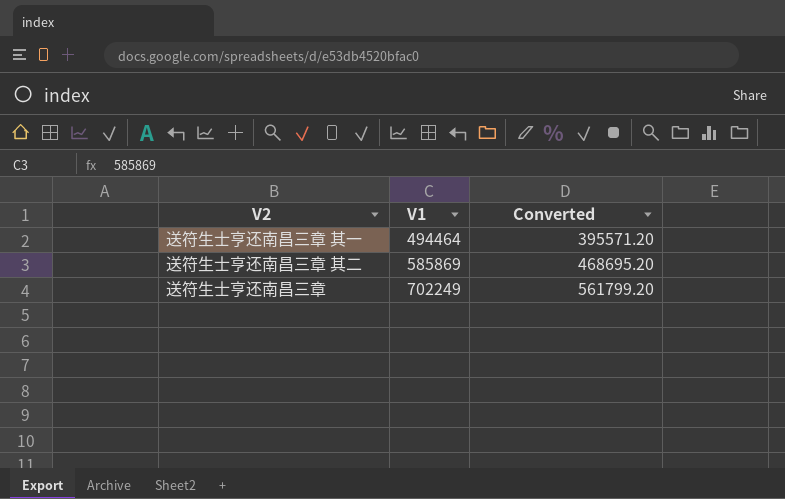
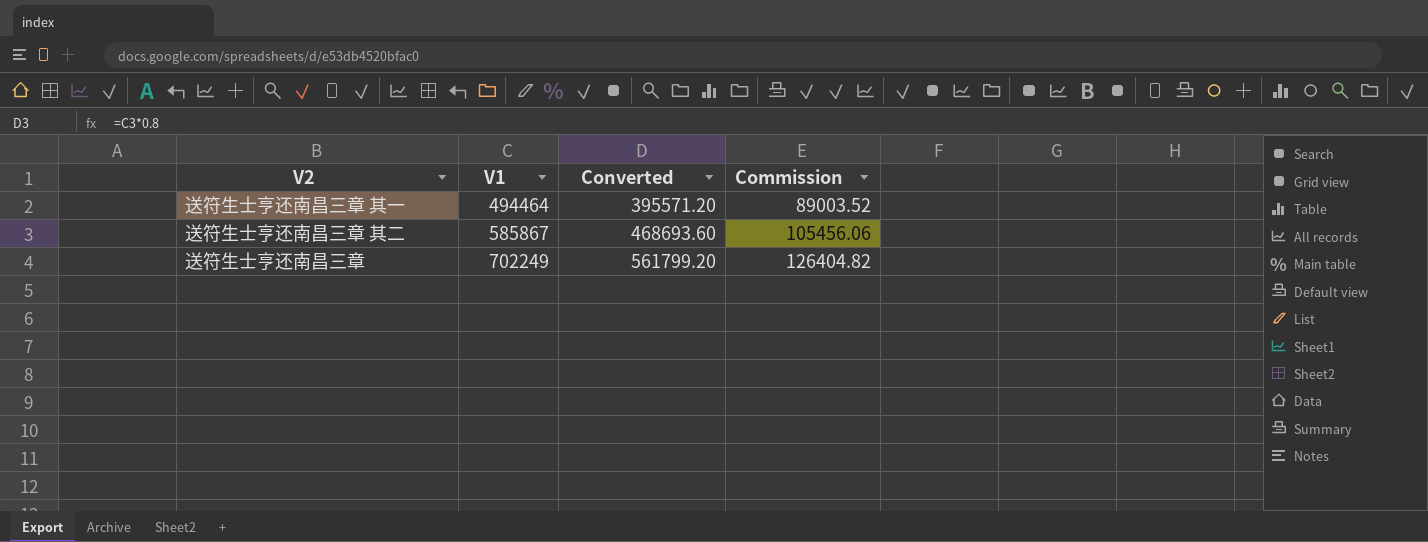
column Commission | formula: none -> [V1] * 0.18
送符生士亨还南昌三章 其二 | V1: 585869 -> 585867
送符生士亨还南昌三章 其二 | Converted: 468695.20 -> 468693.60

